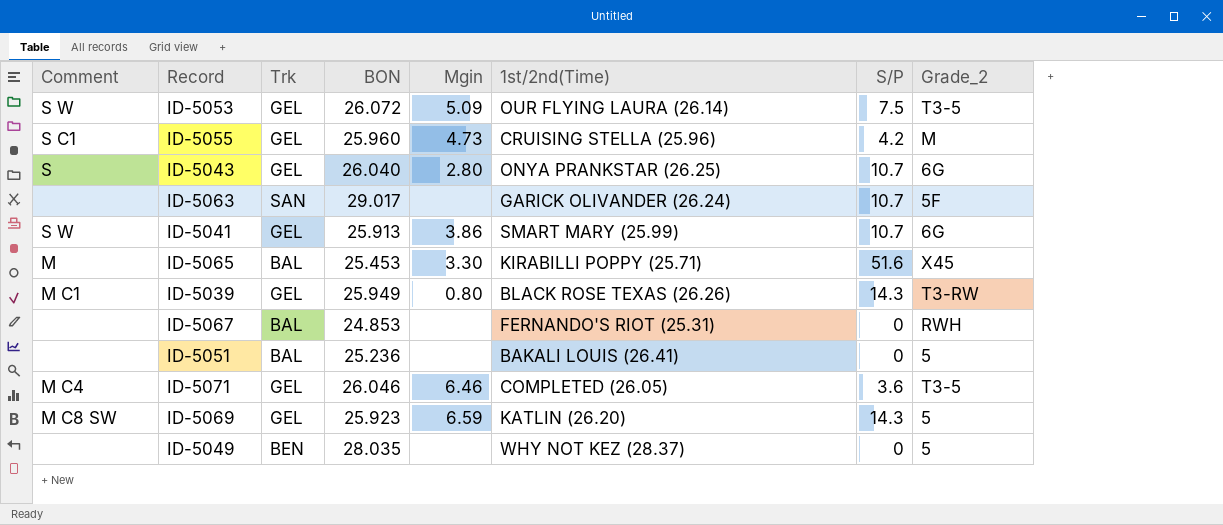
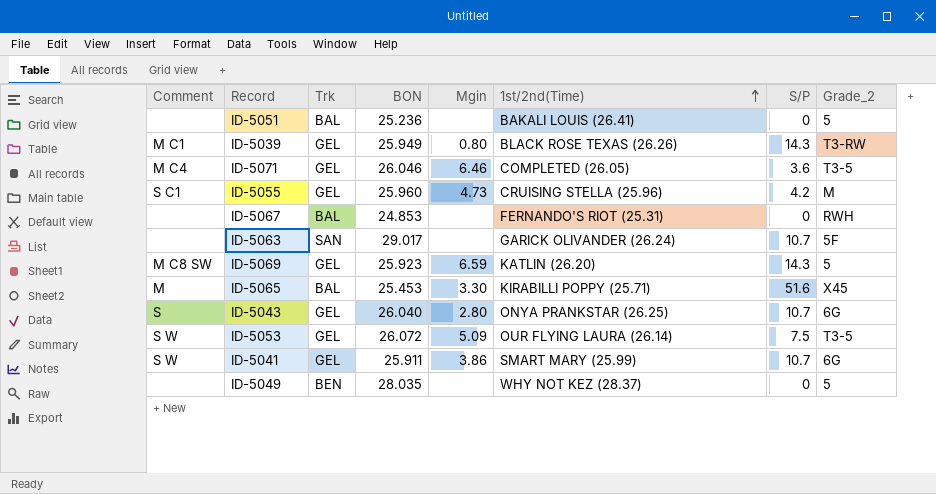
row order: none -> 1st/2nd(Time) ascending
ID-5041 | BON: 25.913 -> 25.911

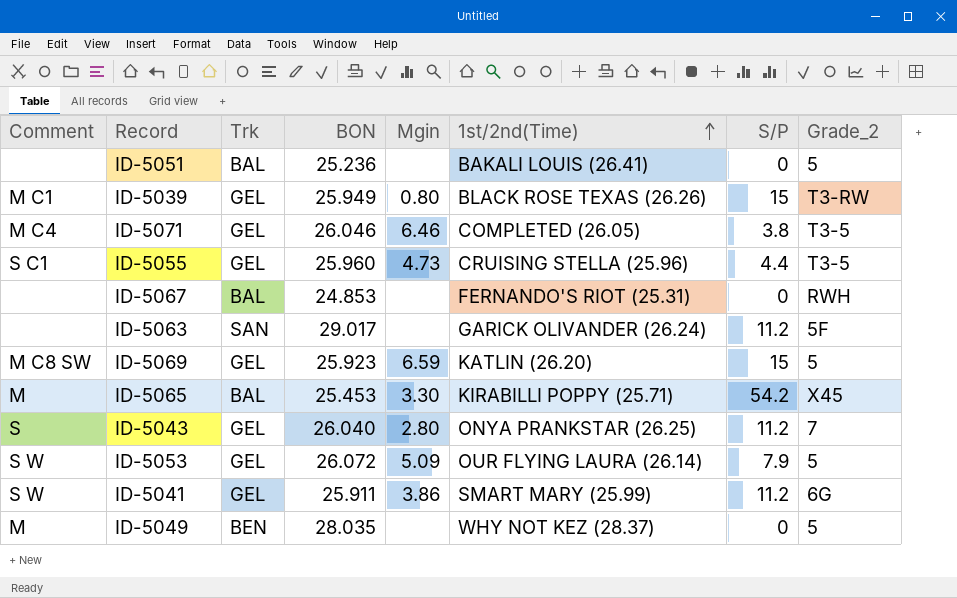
ID-5039 | S/P: 14.3 -> 15
ID-5071 | S/P: 3.6 -> 3.8
ID-5055 | S/P: 4.2 -> 4.4
ID-5055 | Grade_2: M -> T3-5
ID-5063 | S/P: 10.7 -> 11.2
ID-5069 | S/P: 14.3 -> 15
ID-5065 | S/P: 51.6 -> 54.2
ID-5043 | S/P: 10.7 -> 11.2
ID-5043 | Grade_2: 6G -> 7
ID-5053 | S/P: 7.5 -> 7.9
ID-5053 | Grade_2: T3-5 -> 5
ID-5041 | S/P: 10.7 -> 11.2
ID-5049 | Comment: none -> M

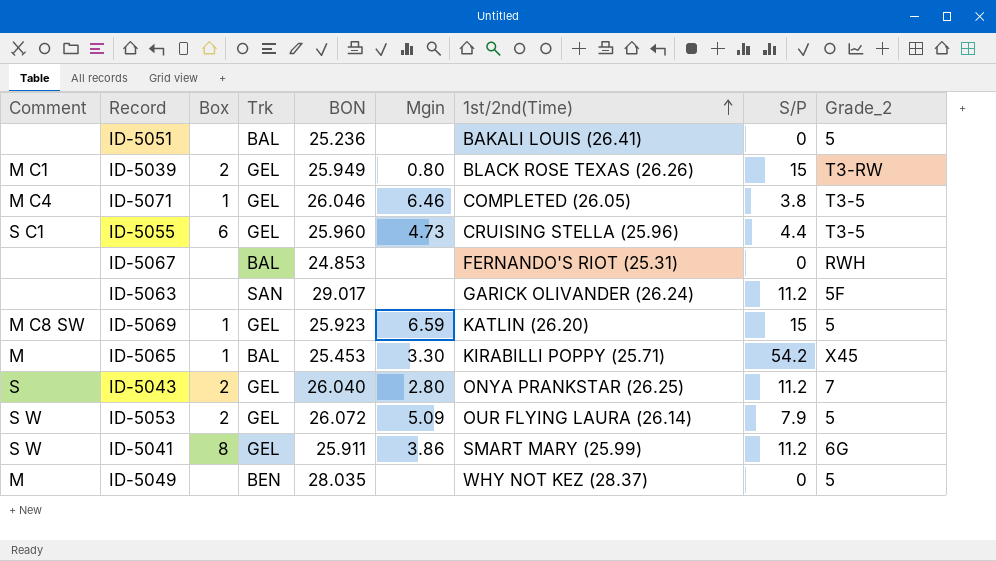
column Box | position: none -> 3

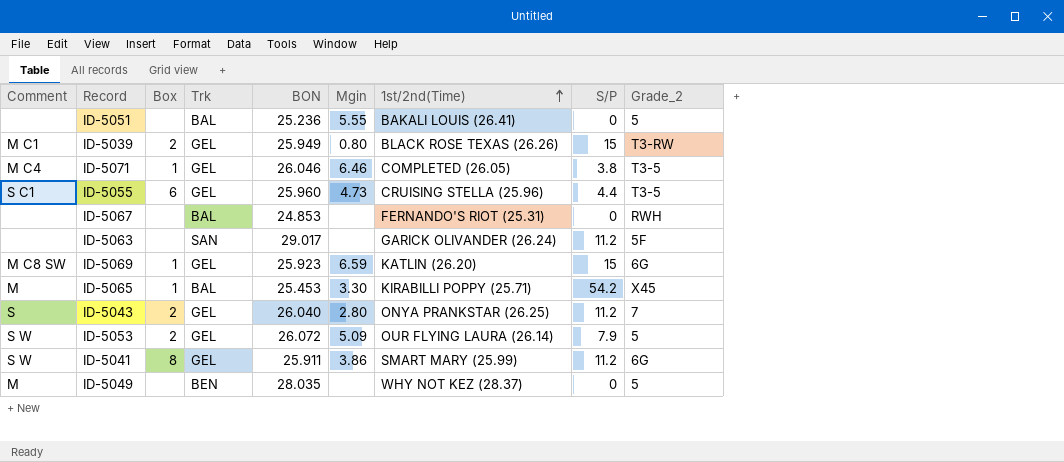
ID-5051 | Mgin: none -> 5.55
ID-5069 | Grade_2: 5 -> 6G

